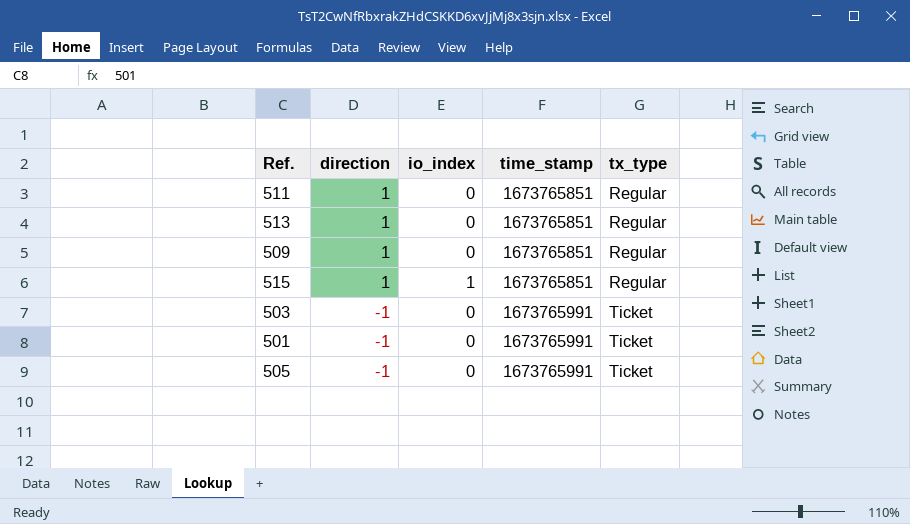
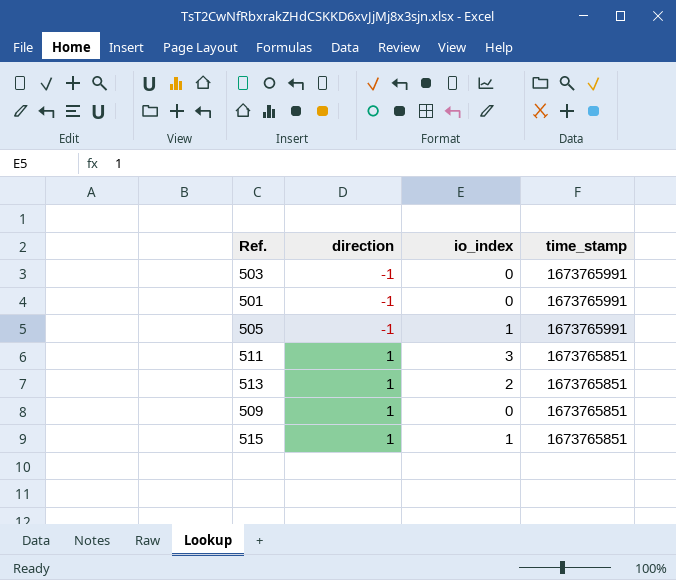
row order: direction descending -> direction ascending
column tx_type | position: 5 -> none
505 | io_index: 0 -> 1
511 | io_index: 0 -> 3
513 | io_index: 0 -> 2

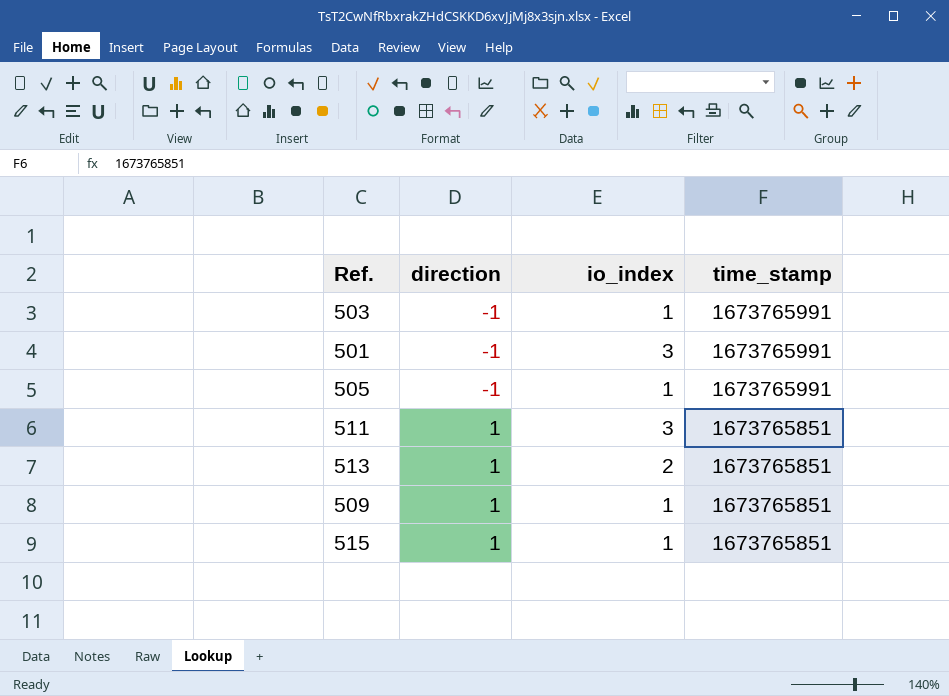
503 | io_index: 0 -> 1
501 | io_index: 0 -> 3
509 | io_index: 0 -> 1

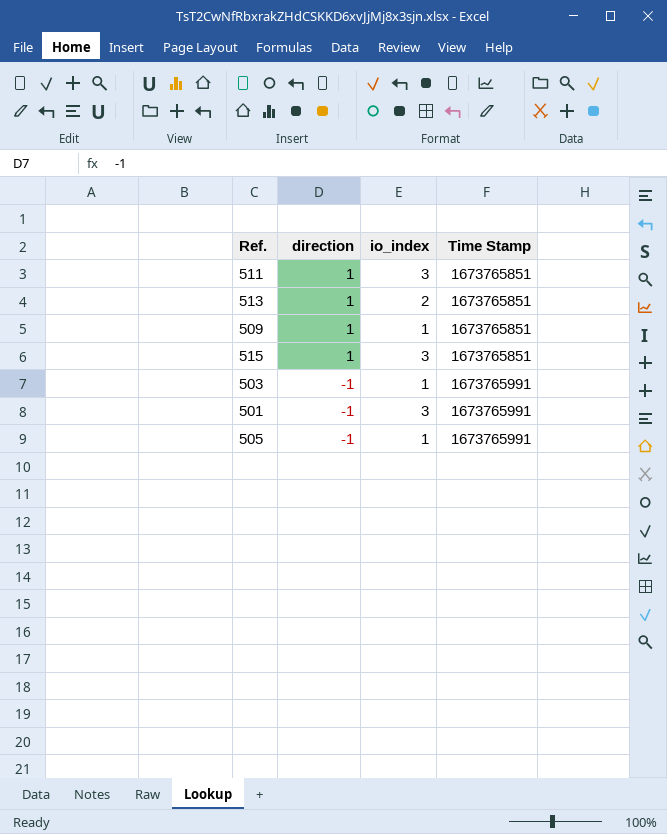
row order: direction ascending -> direction descending
column name: time_stamp -> Time Stamp
515 | io_index: 1 -> 3

